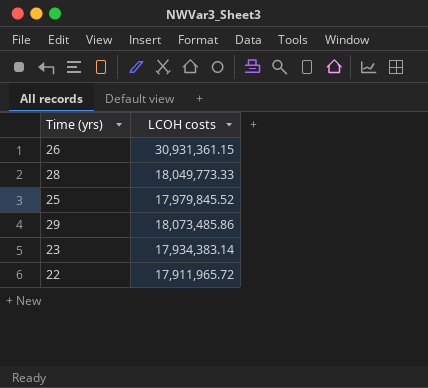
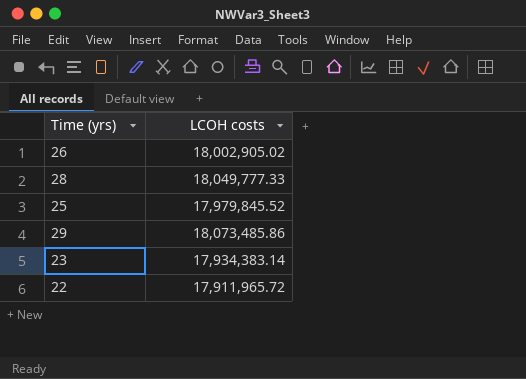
26 | LCOH costs: 30,931,361.15 -> 18,002,905.02
28 | LCOH costs: 18,049,773.33 -> 18,049,777.33

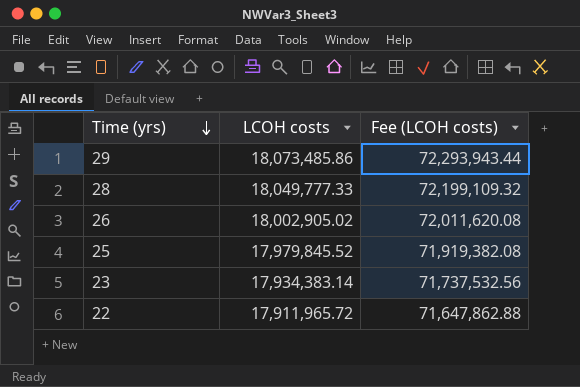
row order: none -> Time (yrs) descending
column Fee (LCOH costs) | formula: none -> [LCOH costs] * 4

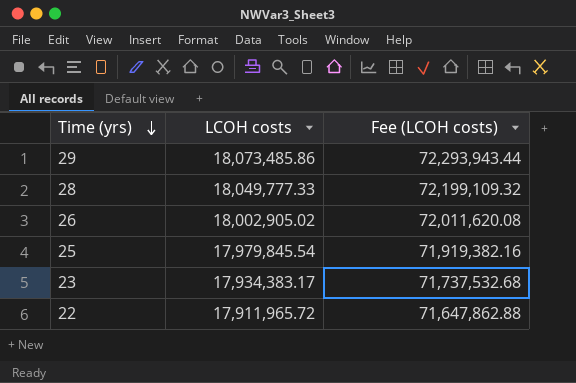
25 | LCOH costs: 17,979,845.52 -> 17,979,845.54
25 | Fee (LCOH costs): 71,919,382.08 -> 71,919,382.16
23 | LCOH costs: 17,934,383.14 -> 17,934,383.17
23 | Fee (LCOH costs): 71,737,532.56 -> 71,737,532.68

